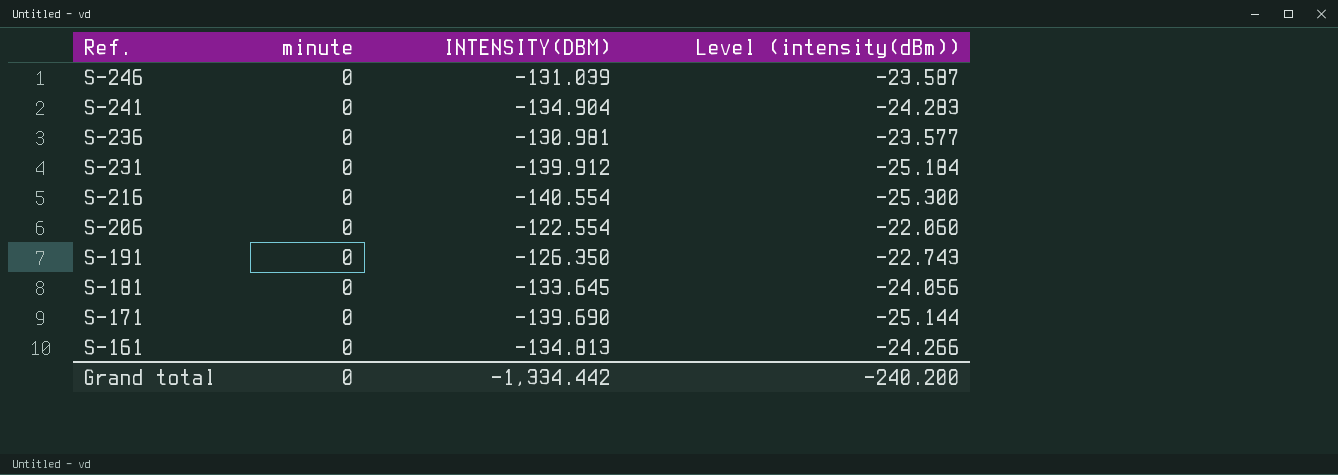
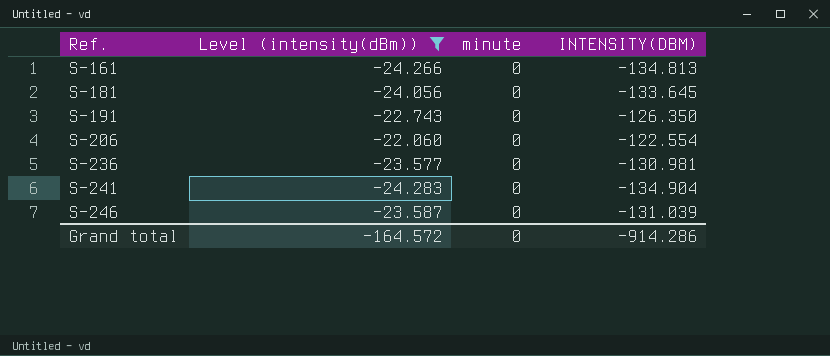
filter: none -> Level (intensity(dBm)) >= -24.283
row order: Ref. descending -> Ref. ascending
column Level (intensity(dBm)) | position: 4 -> 2
Grand total | Level (intensity(dBm)): -240.200 -> -164.572
Grand total | INTENSITY(DBM): -1,334.442 -> -914.286

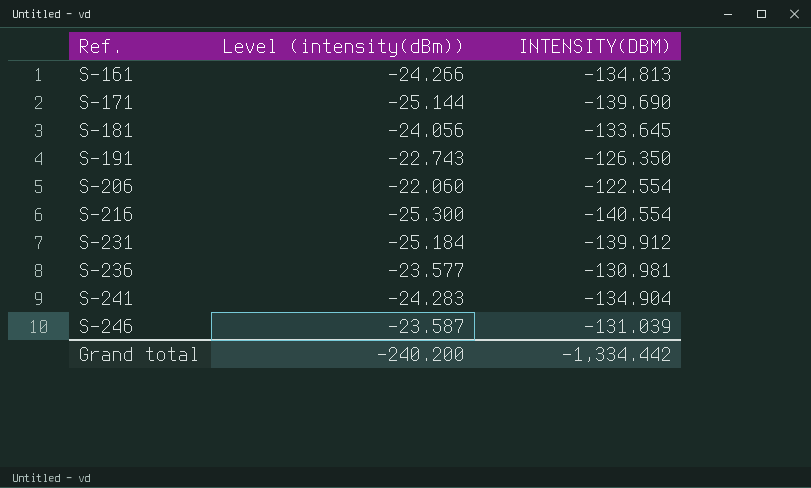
filter: Level (intensity(dBm)) >= -24.283 -> none
column minute | position: 3 -> none
Grand total | Level (intensity(dBm)): -164.572 -> -240.200
Grand total | INTENSITY(DBM): -914.286 -> -1,334.442

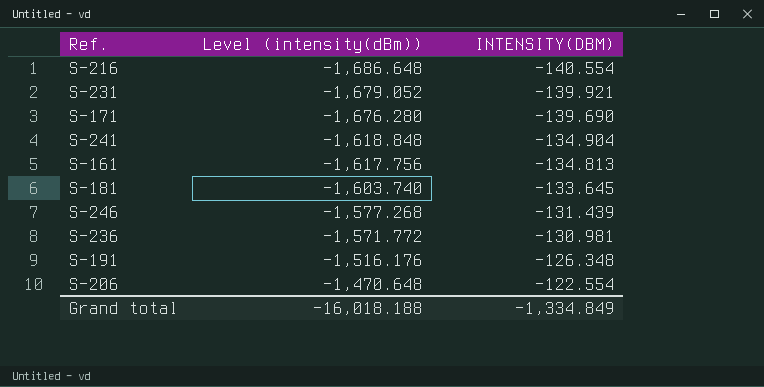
row order: Ref. ascending -> Level (intensity(dBm)) ascending
column Level (intensity(dBm)) | formula: [INTENSITY(DBM)] * 0.18 -> [INTENSITY(DBM)] * 12
S-231 | INTENSITY(DBM): -139.912 -> -139.921
S-246 | INTENSITY(DBM): -131.039 -> -131.439
S-191 | INTENSITY(DBM): -126.350 -> -126.348
Grand total | Level (intensity(dBm)): -240.200 -> -16,018.188
Grand total | INTENSITY(DBM): -1,334.442 -> -1,334.849

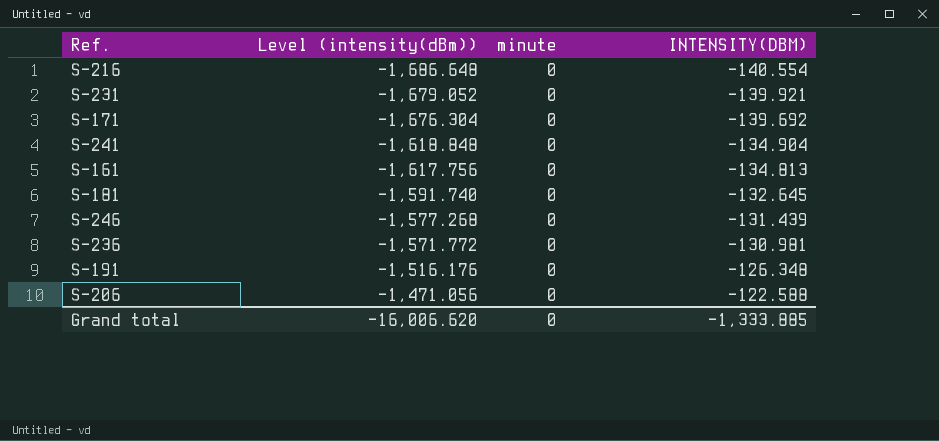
column minute | position: none -> 3
S-171 | Level (intensity(dBm)): -1,676.280 -> -1,676.304
S-171 | INTENSITY(DBM): -139.690 -> -139.692
S-181 | Level (intensity(dBm)): -1,603.740 -> -1,591.740
S-181 | INTENSITY(DBM): -133.645 -> -132.645
S-206 | Level (intensity(dBm)): -1,470.648 -> -1,471.056
S-206 | INTENSITY(DBM): -122.554 -> -122.588
Grand total | Level (intensity(dBm)): -16,018.188 -> -16,006.620
Grand total | INTENSITY(DBM): -1,334.849 -> -1,333.885

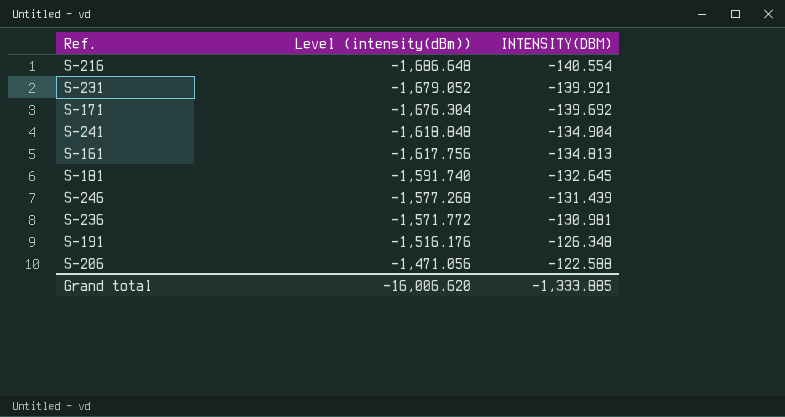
column minute | position: 3 -> none

